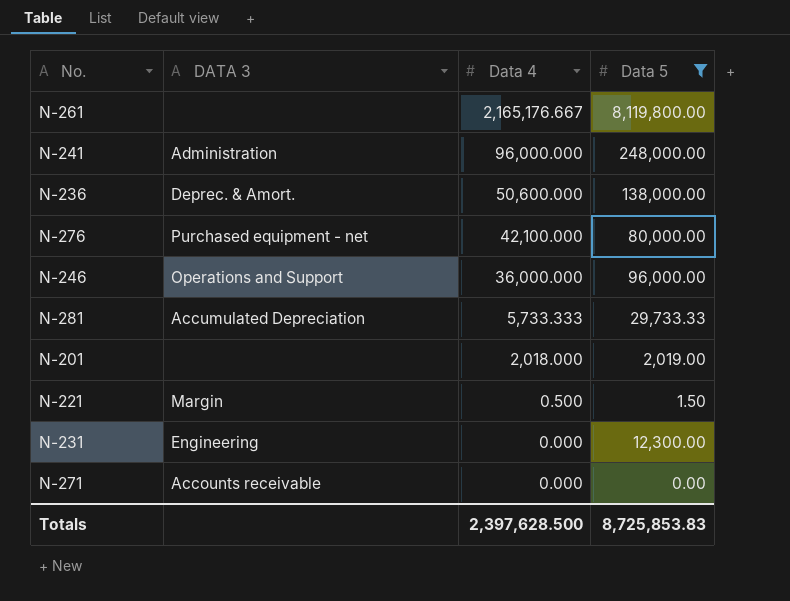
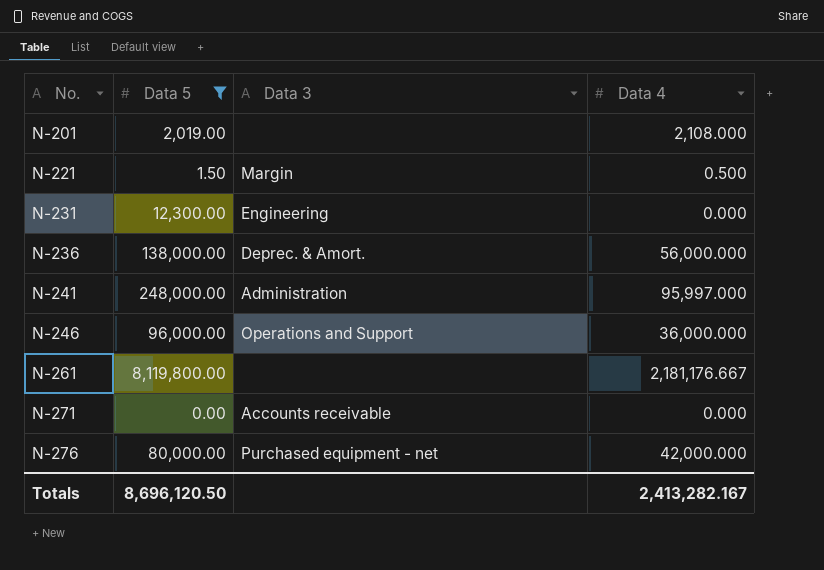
row order: Data 4 descending -> No. ascending
column Data 5 | position: 4 -> 2
column name: DATA 3 -> Data 3
row N-281: Accumulated Depreciation | 5,733.333 | 29,733.33 -> none
N-201 | Data 4: 2,018.000 -> 2,108.000
N-236 | Data 4: 50,600.000 -> 56,000.000
N-241 | Data 4: 96,000.000 -> 95,997.000
N-261 | Data 4: 2,165,176.667 -> 2,181,176.667
N-276 | Data 4: 42,100.000 -> 42,000.000
Totals | Data 5: 8,725,853.83 -> 8,696,120.50
Totals | Data 4: 2,397,628.500 -> 2,413,282.167

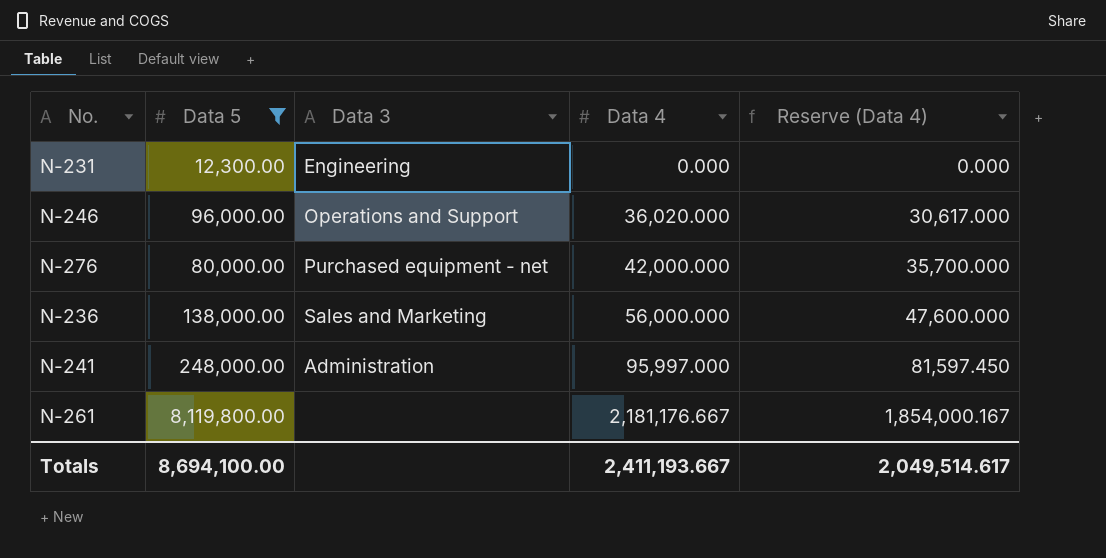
row order: No. ascending -> Data 4 ascending
column Reserve (Data 4) | formula: none -> [Data 4] * 0.85
row N-201: 2,019.00 | none | 2,108.000 -> none
row N-221: 1.50 | Margin | 0.500 -> none
row N-271: 0.00 | Accounts receivable | 0.000 -> none
N-246 | Data 4: 36,000.000 -> 36,020.000
N-236 | Data 3: Deprec. & Amort. -> Sales and Marketing
Totals | Data 5: 8,696,120.50 -> 8,694,100.00
Totals | Data 4: 2,413,282.167 -> 2,411,193.667

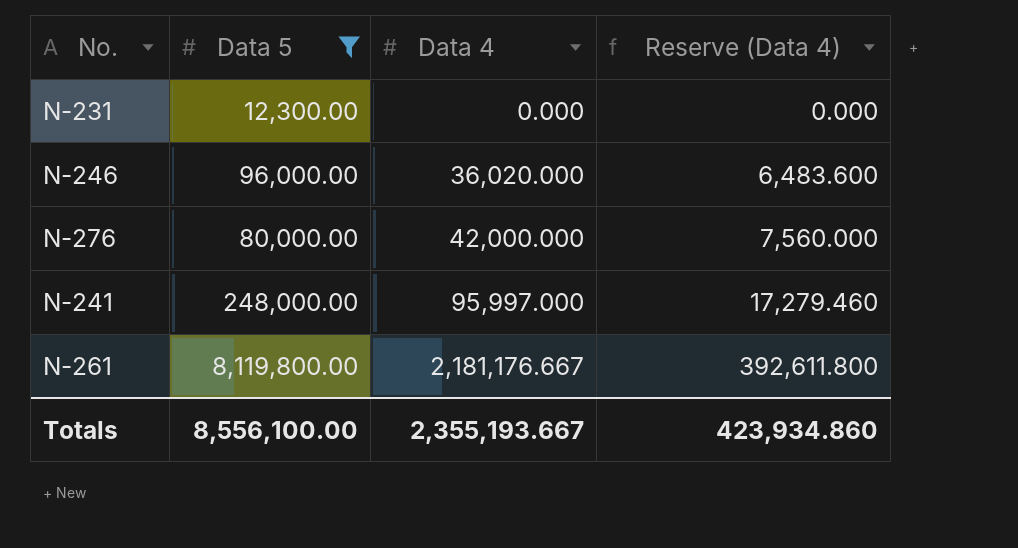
column Data 3 | position: 3 -> none
column Reserve (Data 4) | formula: [Data 4] * 0.85 -> [Data 4] * 0.18
row N-236: 138,000.00 | Sales and Marketing | 56,000.000 | 47,600.000 -> none
Totals | Data 5: 8,694,100.00 -> 8,556,100.00
Totals | Data 4: 2,411,193.667 -> 2,355,193.667
Totals | Reserve (Data 4): 2,049,514.617 -> 423,934.860

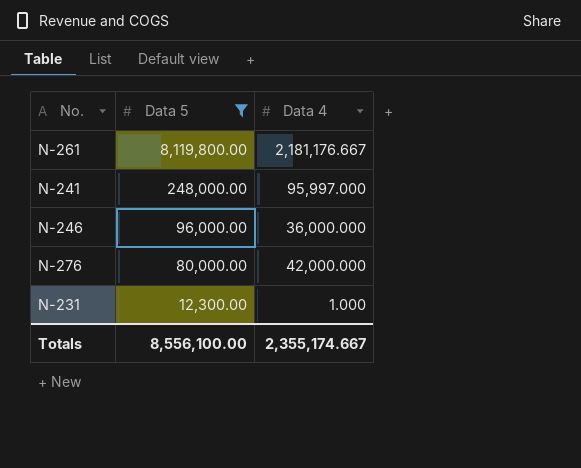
row order: Data 4 ascending -> Data 5 descending
column Reserve (Data 4) | formula: [Data 4] * 0.18 -> none
N-246 | Data 4: 36,020.000 -> 36,000.000
N-231 | Data 4: 0.000 -> 1.000
Totals | Data 4: 2,355,193.667 -> 2,355,174.667

